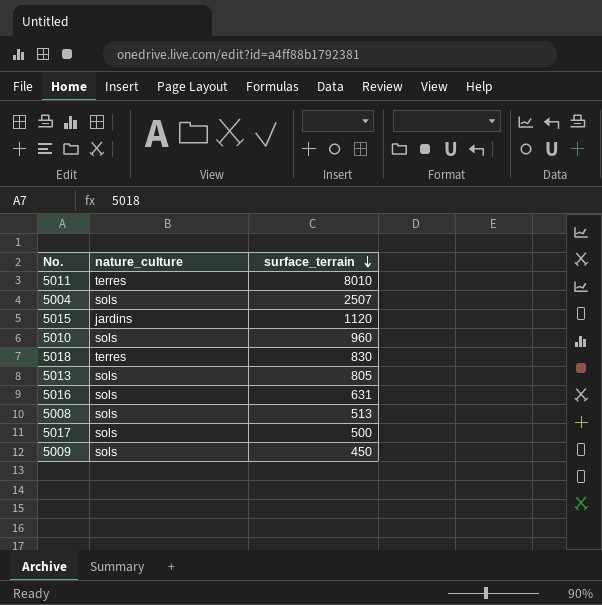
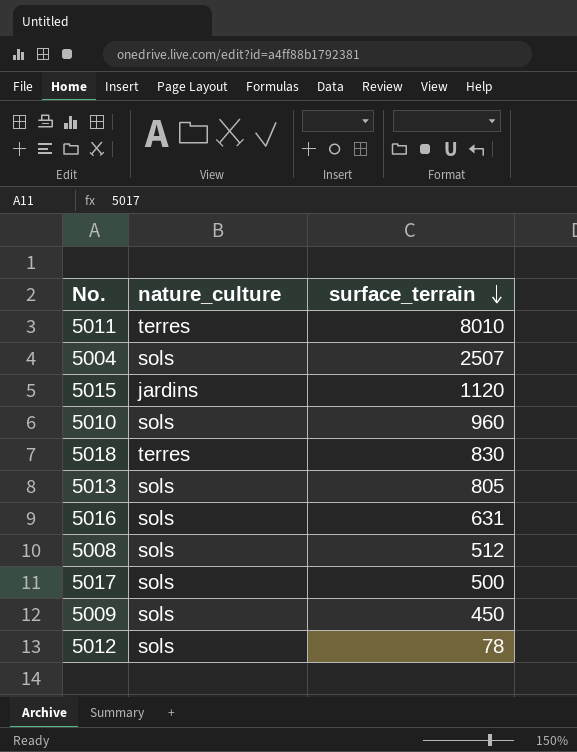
5008 | surface_terrain: 513 -> 512
row 5012: none -> sols | 78

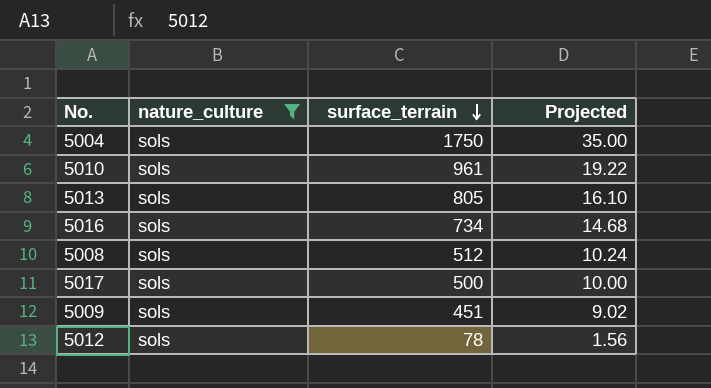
filter: none -> nature_culture = sols
column Projected | formula: none -> [surface_terrain] * 0.02
5004 | surface_terrain: 2507 -> 1750
5010 | surface_terrain: 960 -> 961
5016 | surface_terrain: 631 -> 734
5009 | surface_terrain: 450 -> 451

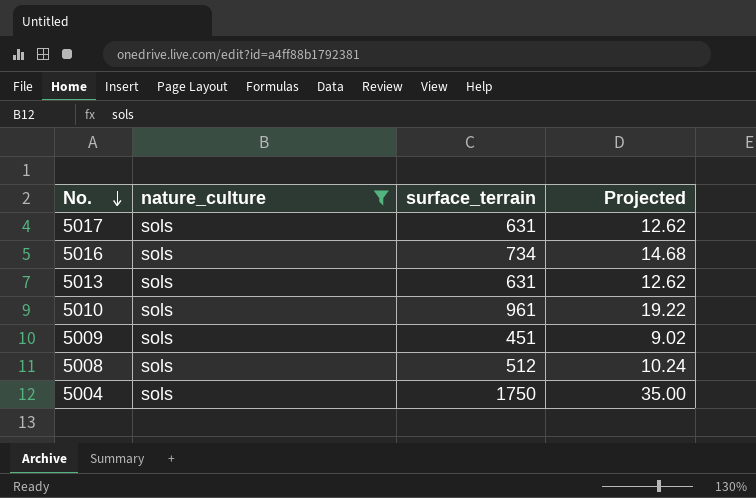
row order: surface_terrain descending -> No. descending
row 5012: sols | 78 | 1.56 -> none
5017 | surface_terrain: 500 -> 631
5017 | Projected: 10.00 -> 12.62
5013 | surface_terrain: 805 -> 631
5013 | Projected: 16.10 -> 12.62

